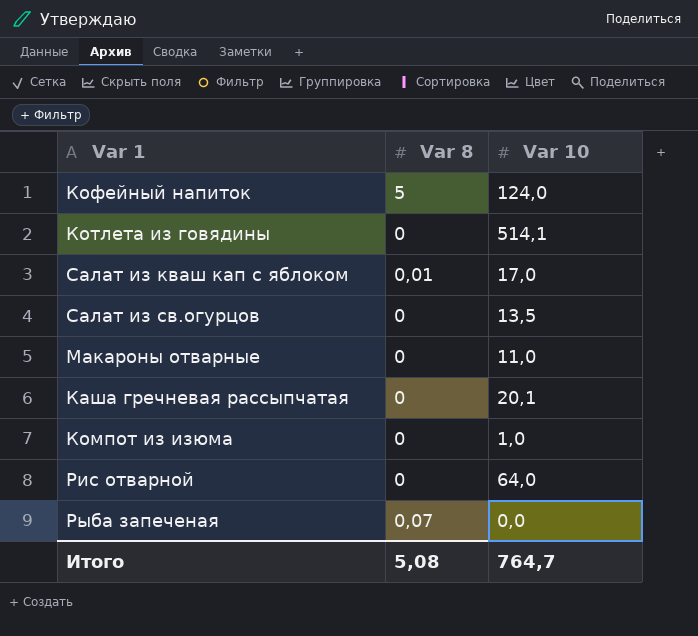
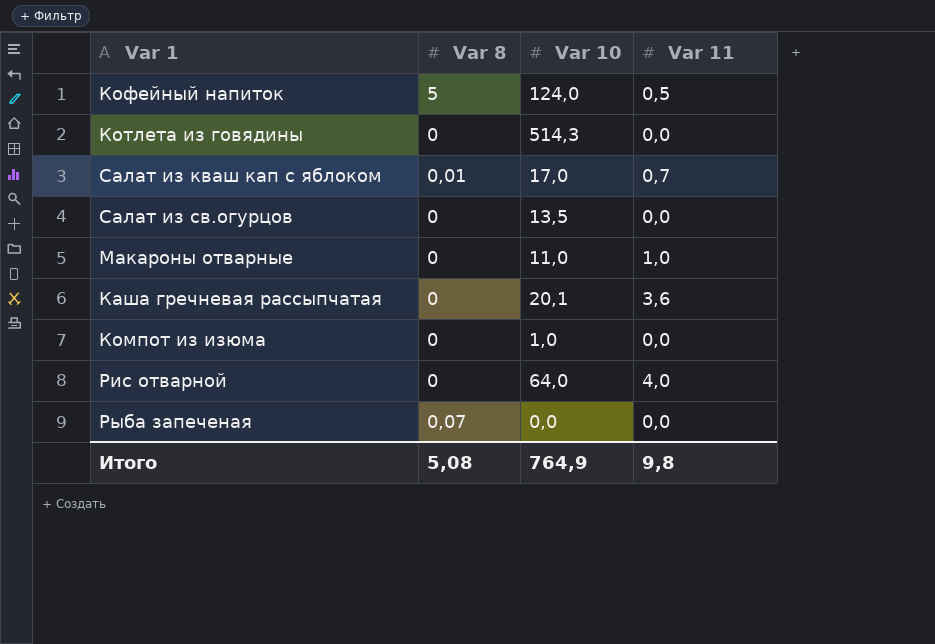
column Var 11 | position: none -> 4
Котлета из говядины | Var 10: 514,1 -> 514,3
Итого | Var 10: 764,7 -> 764,9

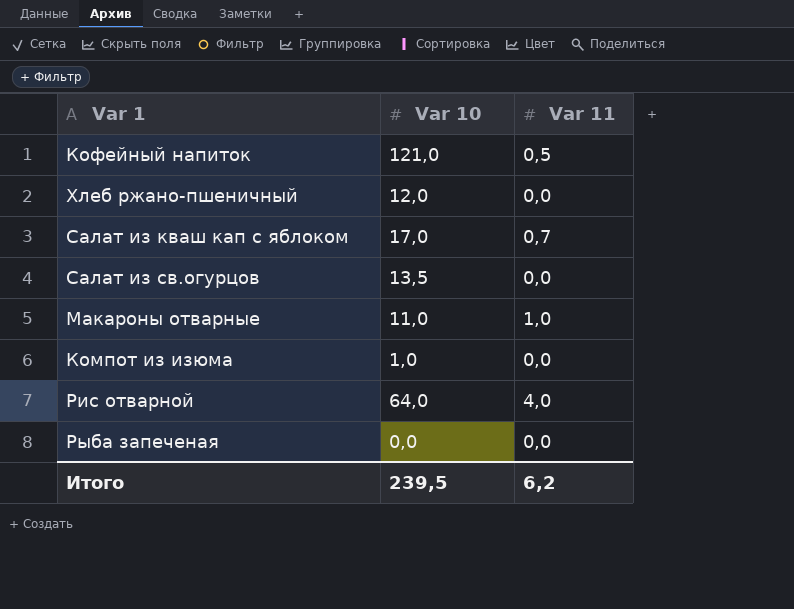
column Var 8 | position: 2 -> none
row Котлета из говядины: 0 | 514,3 | 0,0 -> none
row Каша гречневая рассыпчатая: 0 | 20,1 | 3,6 -> none
Кофейный напиток | Var 10: 124,0 -> 121,0
row Хлеб ржано-пшеничный: none -> 12,0 | 0,0
Итого | Var 10: 764,9 -> 239,5
Итого | Var 11: 9,8 -> 6,2

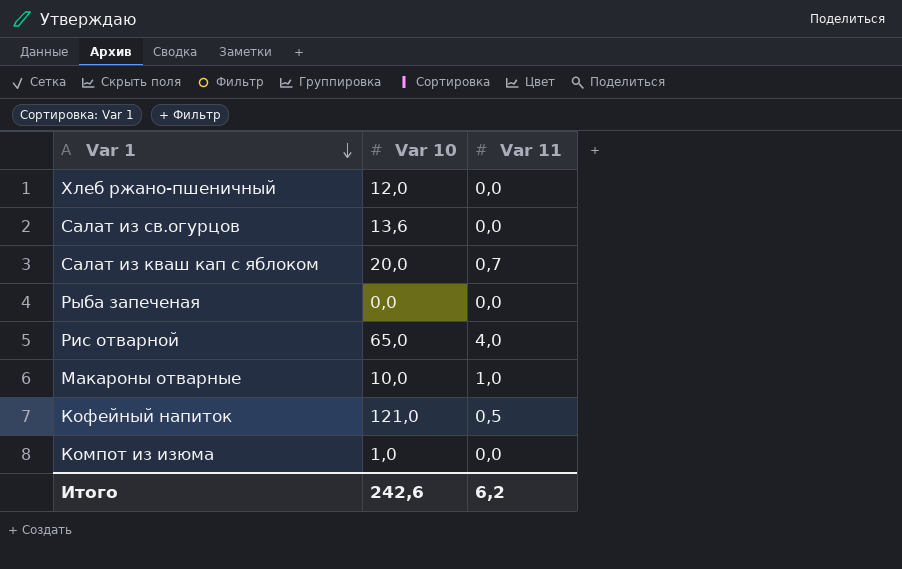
row order: none -> Var 1 descending
Салат из св.огурцов | Var 10: 13,5 -> 13,6
Салат из кваш кап с яблоком | Var 10: 17,0 -> 20,0
Рис отварной | Var 10: 64,0 -> 65,0
Макароны отварные | Var 10: 11,0 -> 10,0
Итого | Var 10: 239,5 -> 242,6

